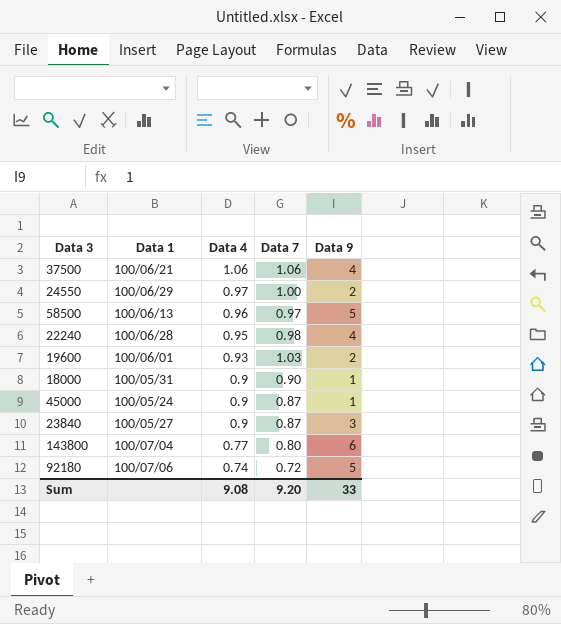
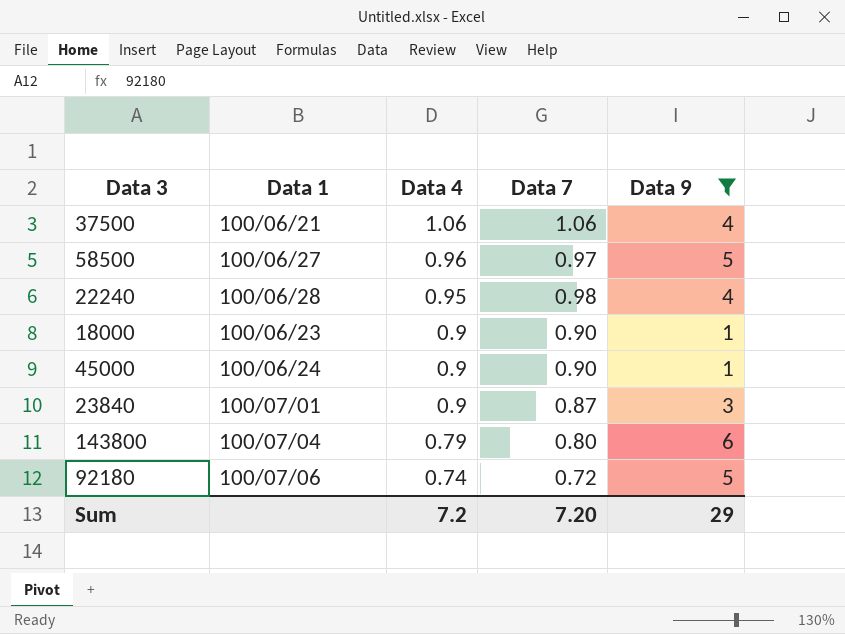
filter: none -> Data 9 != 2
58500 | Data 1: 100/06/13 -> 100/06/27
18000 | Data 1: 100/05/31 -> 100/06/23
45000 | Data 1: 100/05/24 -> 100/06/24
45000 | Data 7: 0.87 -> 0.90
23840 | Data 1: 100/05/27 -> 100/07/01
143800 | Data 4: 0.77 -> 0.79
Sum | Data 4: 9.08 -> 7.2
Sum | Data 7: 9.20 -> 7.20
Sum | Data 9: 33 -> 29

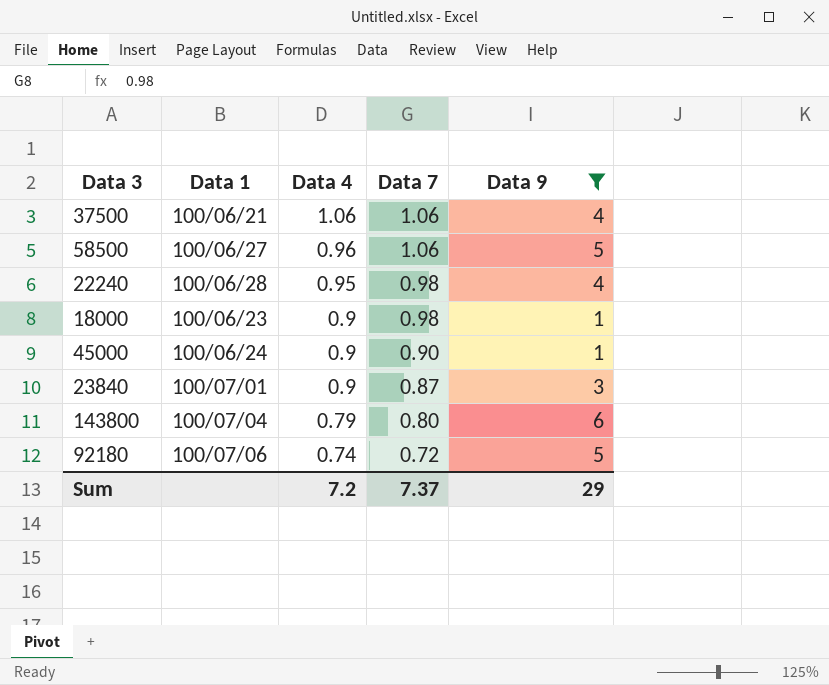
58500 | Data 7: 0.97 -> 1.06
18000 | Data 7: 0.90 -> 0.98
Sum | Data 7: 7.20 -> 7.37

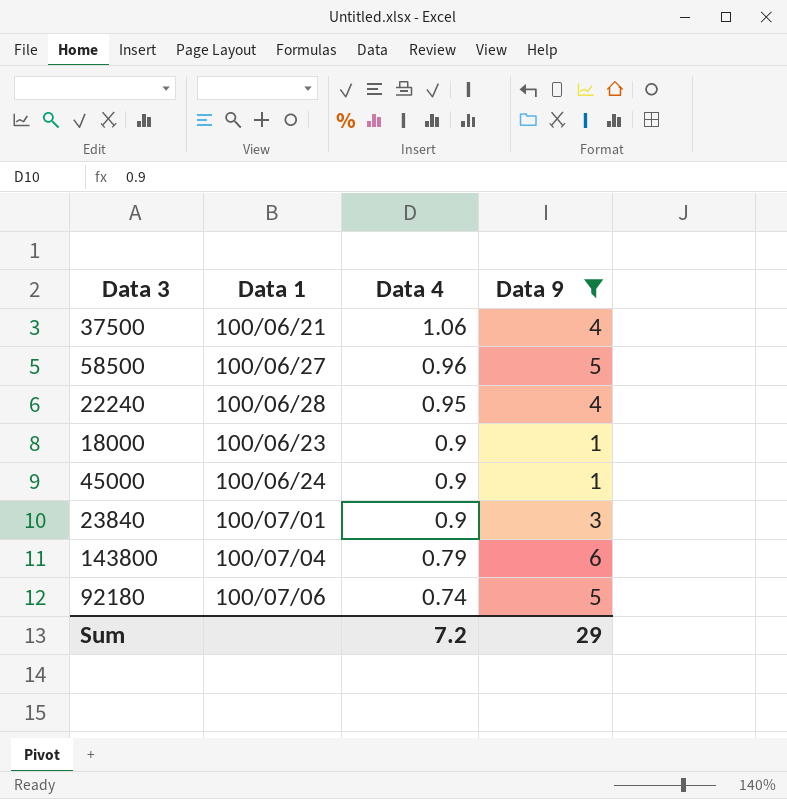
column Data 7 | position: 4 -> none

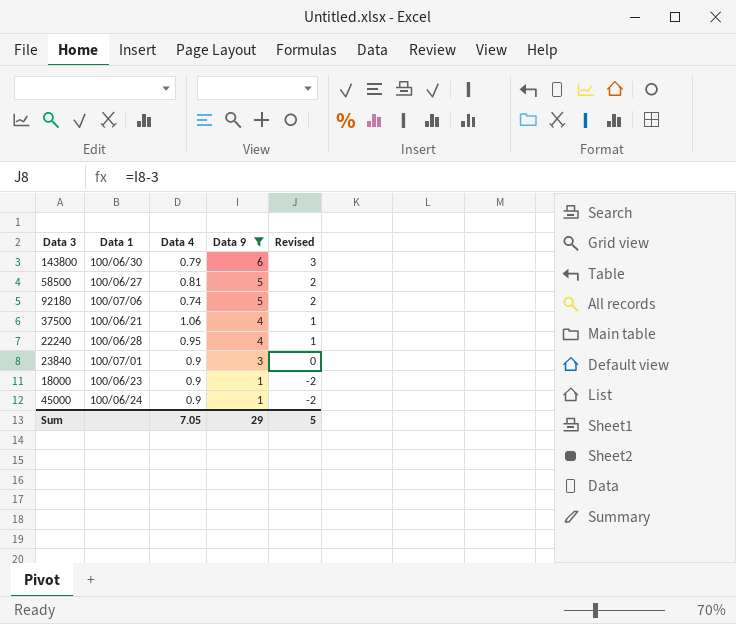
row order: Data 4 descending -> Data 9 descending
column Revised | formula: none -> [Data 9] - 3
143800 | Data 1: 100/07/04 -> 100/06/30
58500 | Data 4: 0.96 -> 0.81
Sum | Data 4: 7.2 -> 7.05

